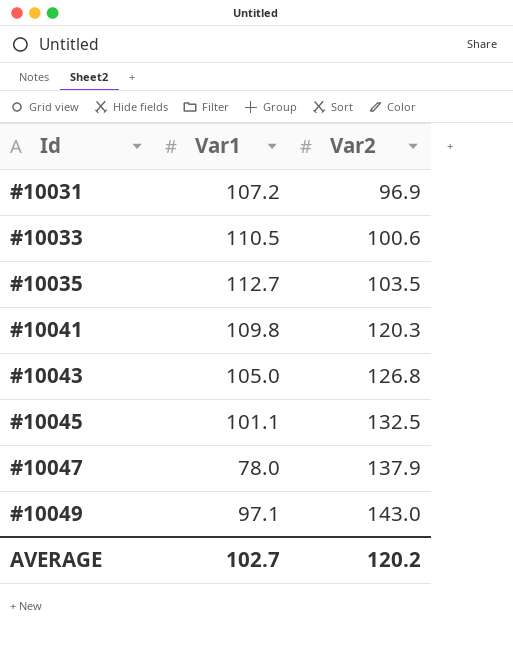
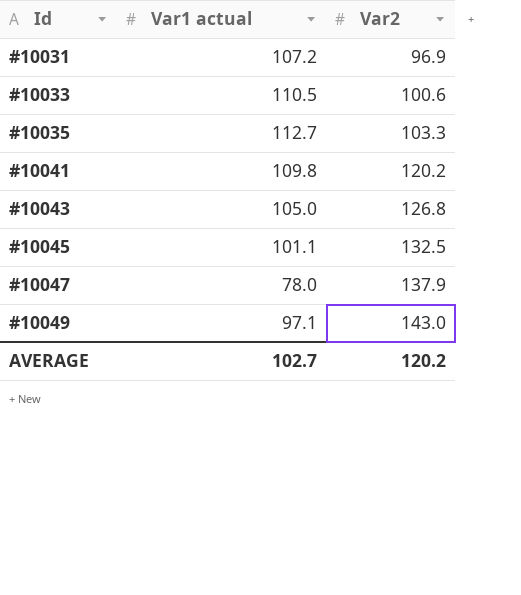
column name: Var1 -> Var1 actual
#10035 | Var2: 103.5 -> 103.3
#10041 | Var2: 120.3 -> 120.2

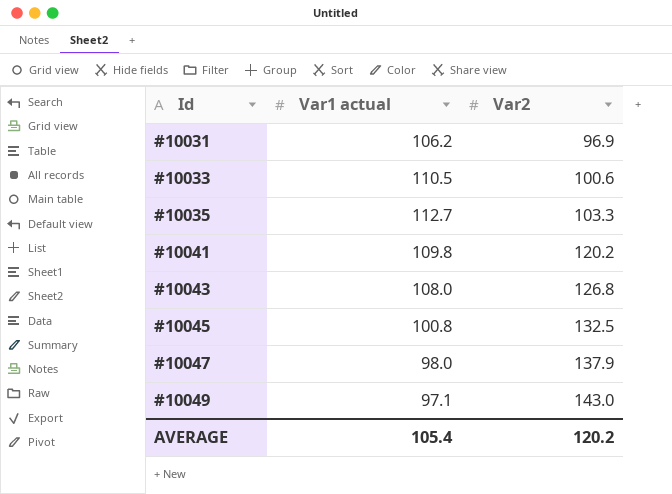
#10031 | Var1 actual: 107.2 -> 106.2
#10043 | Var1 actual: 105.0 -> 108.0
#10045 | Var1 actual: 101.1 -> 100.8
#10047 | Var1 actual: 78.0 -> 98.0
AVERAGE | Var1 actual: 102.7 -> 105.4

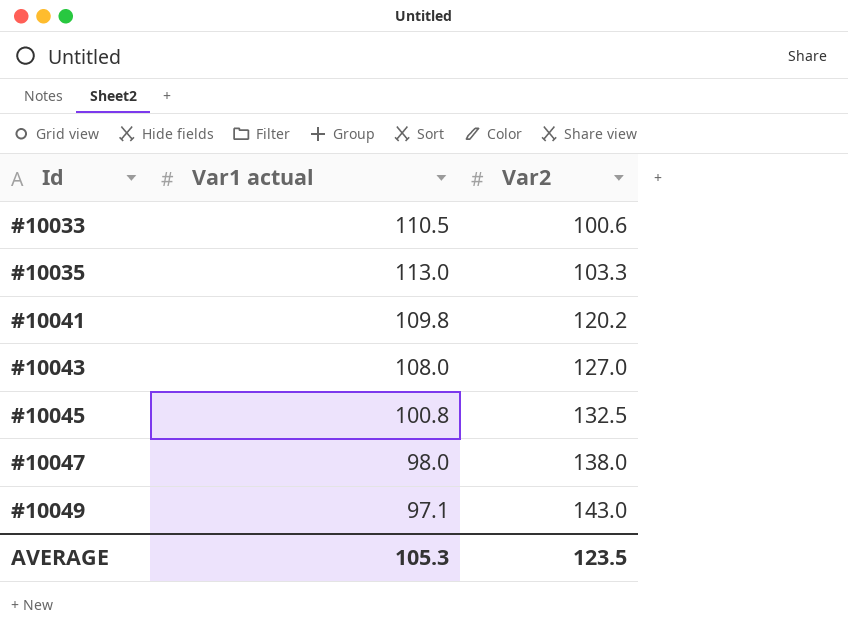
row #10031: 106.2 | 96.9 -> none
#10035 | Var1 actual: 112.7 -> 113.0
#10043 | Var2: 126.8 -> 127.0
#10047 | Var2: 137.9 -> 138.0
AVERAGE | Var1 actual: 105.4 -> 105.3
AVERAGE | Var2: 120.2 -> 123.5

